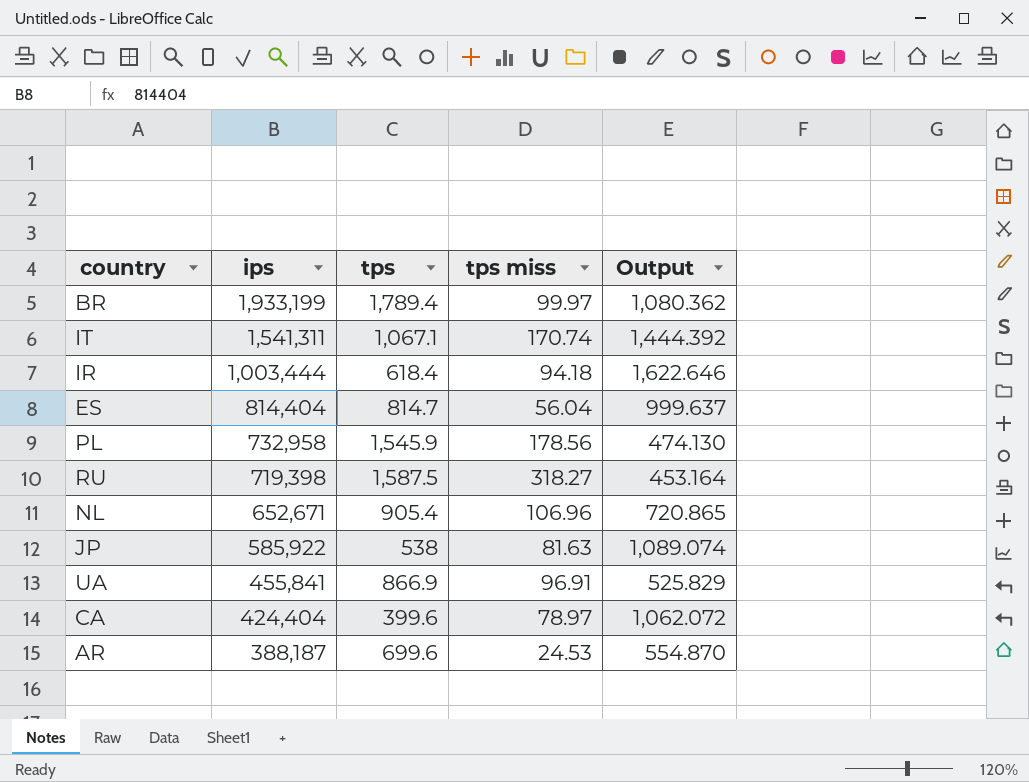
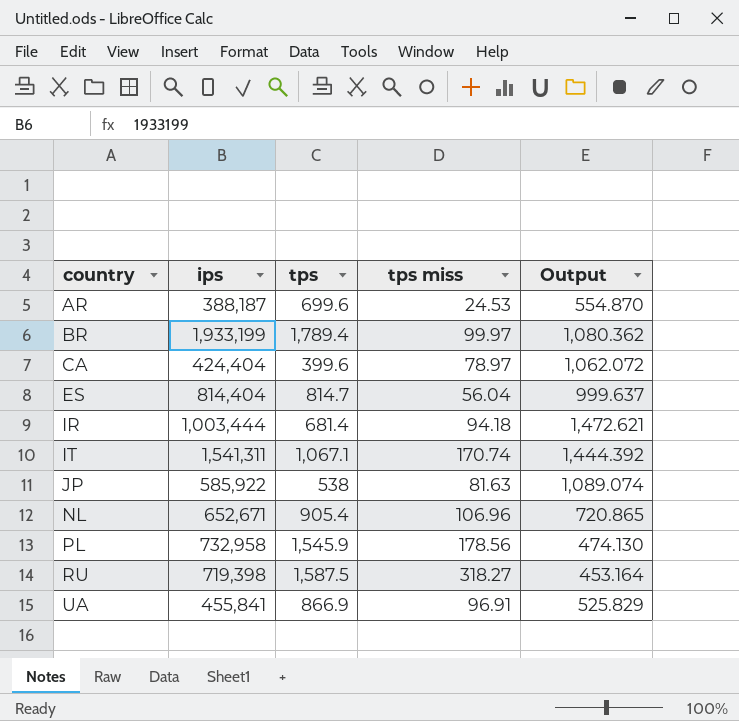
row order: ips descending -> country ascending
IR | tps: 618.4 -> 681.4
IR | Output: 1,622.646 -> 1,472.621

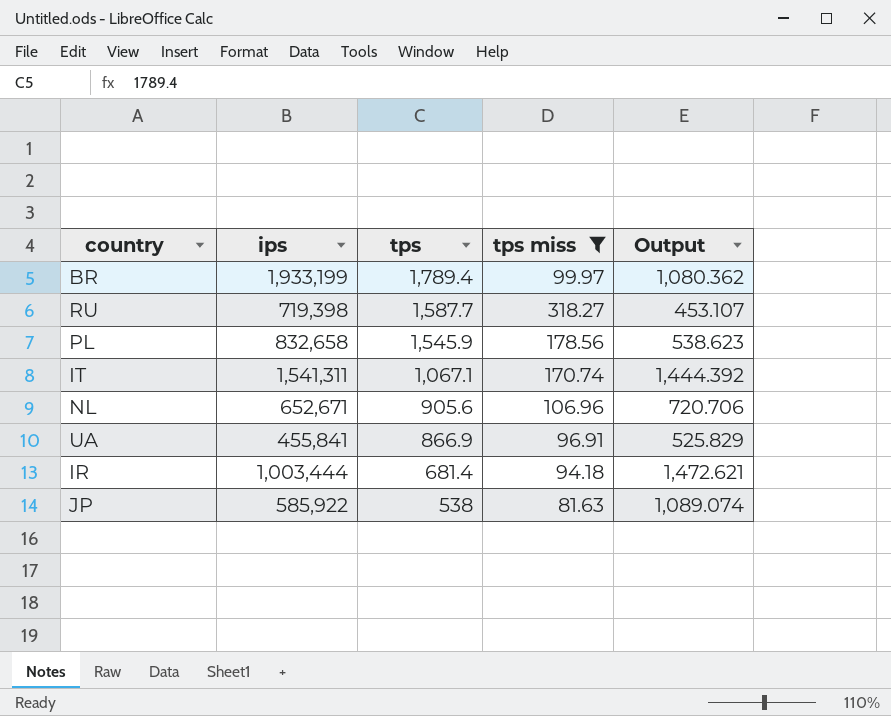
filter: none -> tps miss >= 81.63
row order: country ascending -> tps descending
RU | tps: 1,587.5 -> 1,587.7
RU | Output: 453.164 -> 453.107
PL | ips: 732,958 -> 832,658
PL | Output: 474.130 -> 538.623
NL | tps: 905.4 -> 905.6
NL | Output: 720.865 -> 720.706

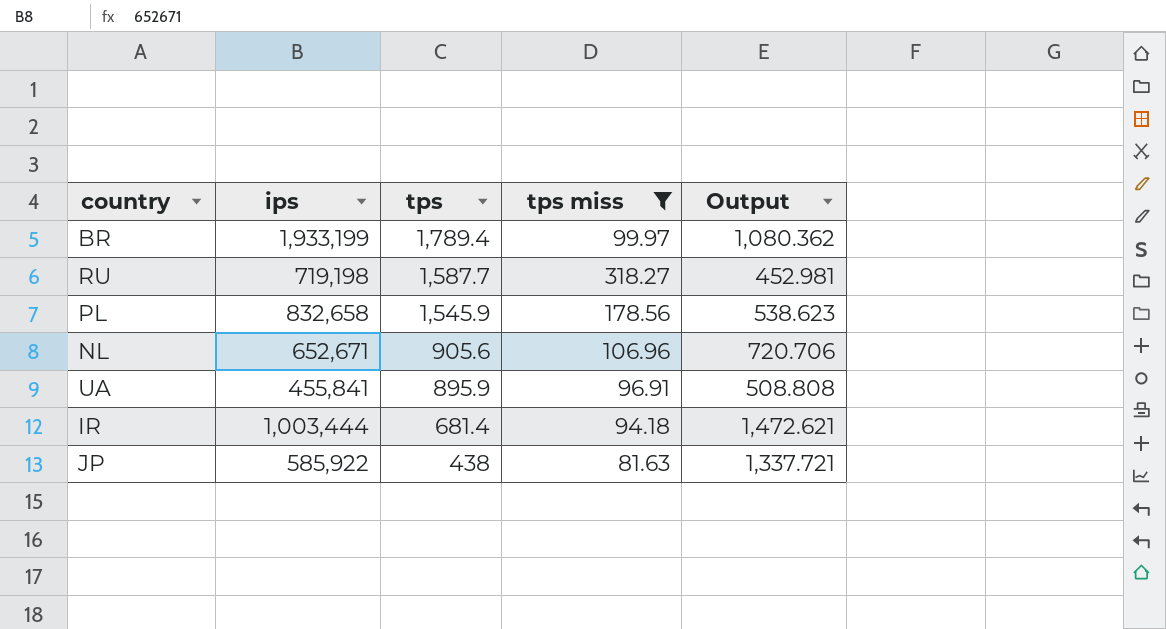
row IT: 1,541,311 | 1,067.1 | 170.74 | 1,444.392 -> none
RU | ips: 719,398 -> 719,198
RU | Output: 453.107 -> 452.981
UA | tps: 866.9 -> 895.9
UA | Output: 525.829 -> 508.808
JP | tps: 538 -> 438
JP | Output: 1,089.074 -> 1,337.721

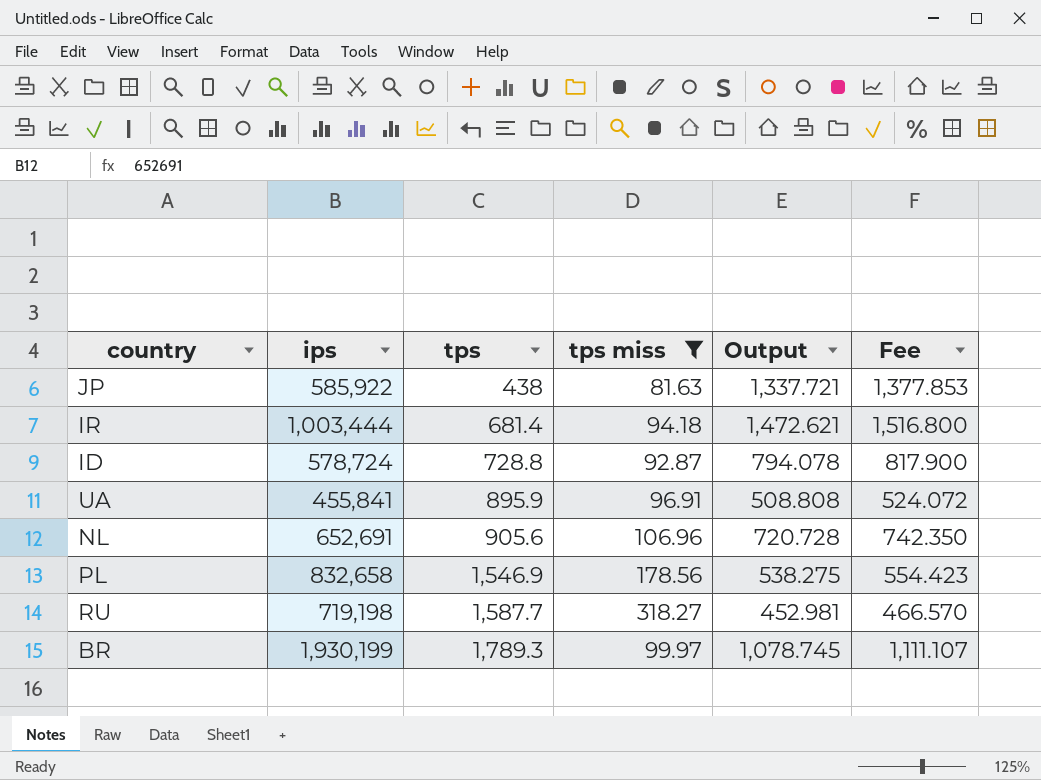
row order: tps descending -> tps ascending
column Fee | formula: none -> [Output] * 1.03
row ID: none -> 578,724 | 728.8 | 92.87 | 794.078 | 817.900
NL | ips: 652,671 -> 652,691
NL | Output: 720.706 -> 720.728
PL | tps: 1,545.9 -> 1,546.9
PL | Output: 538.623 -> 538.275
BR | ips: 1,933,199 -> 1,930,199
BR | tps: 1,789.4 -> 1,789.3
BR | Output: 1,080.362 -> 1,078.745

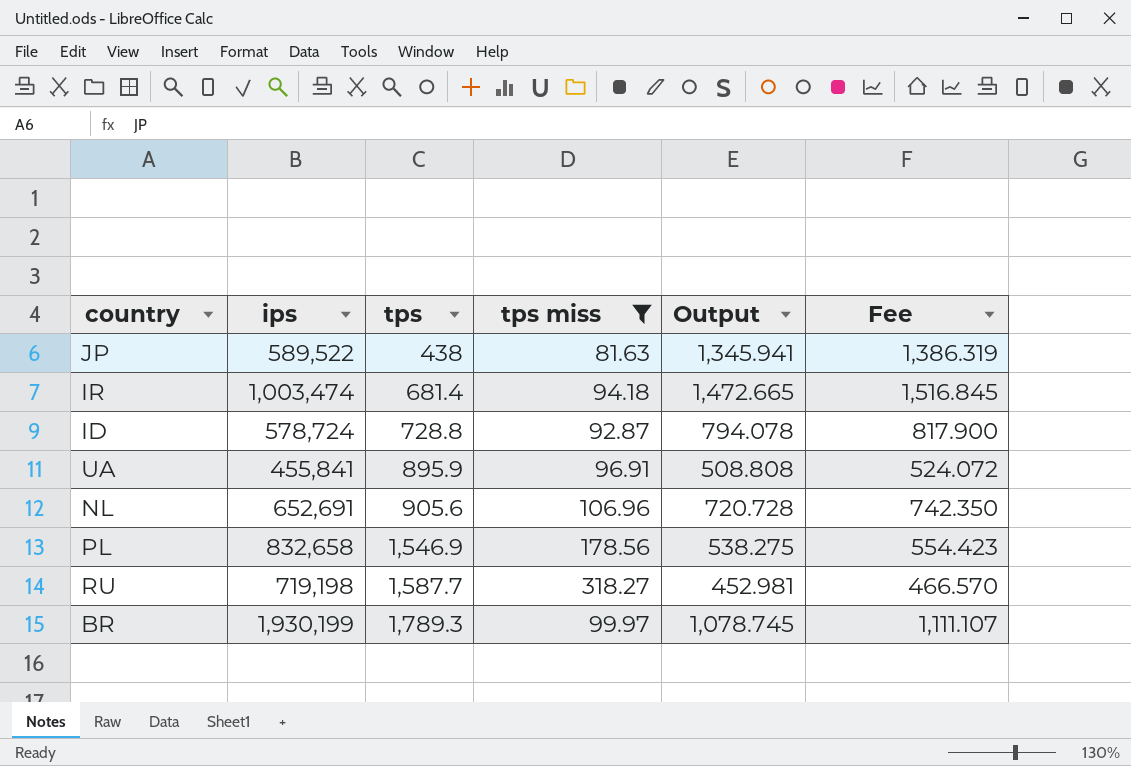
JP | ips: 585,922 -> 589,522
JP | Output: 1,337.721 -> 1,345.941
JP | Fee: 1,377.853 -> 1,386.319
IR | ips: 1,003,444 -> 1,003,474
IR | Output: 1,472.621 -> 1,472.665
IR | Fee: 1,516.800 -> 1,516.845

